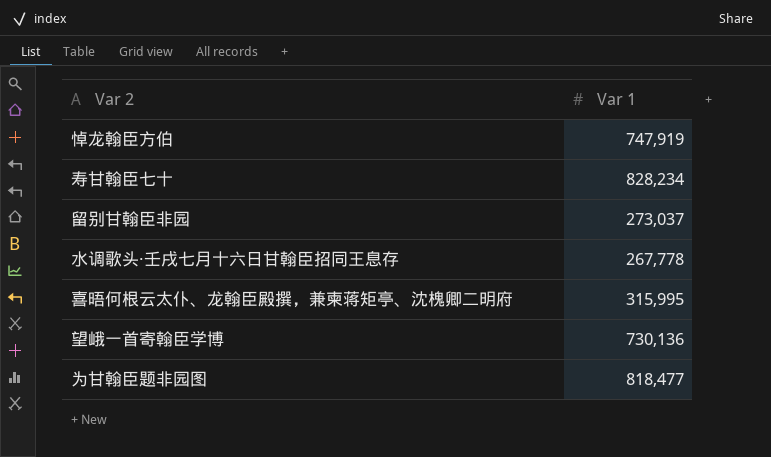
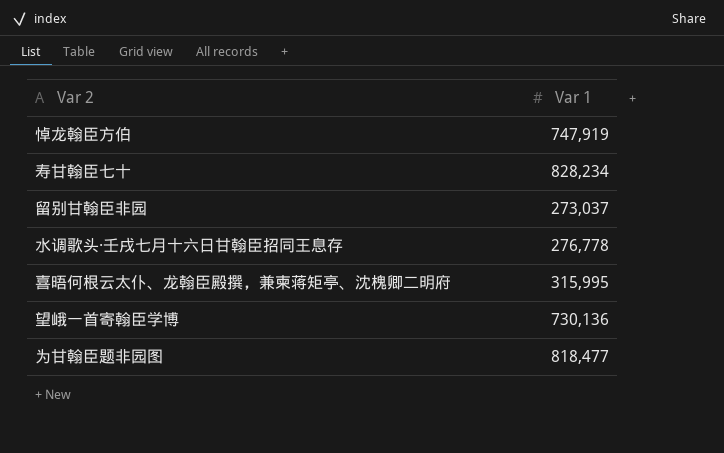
水调歌头·壬戌七月十六日甘翰臣招同王息存 | Var 1: 267,778 -> 276,778

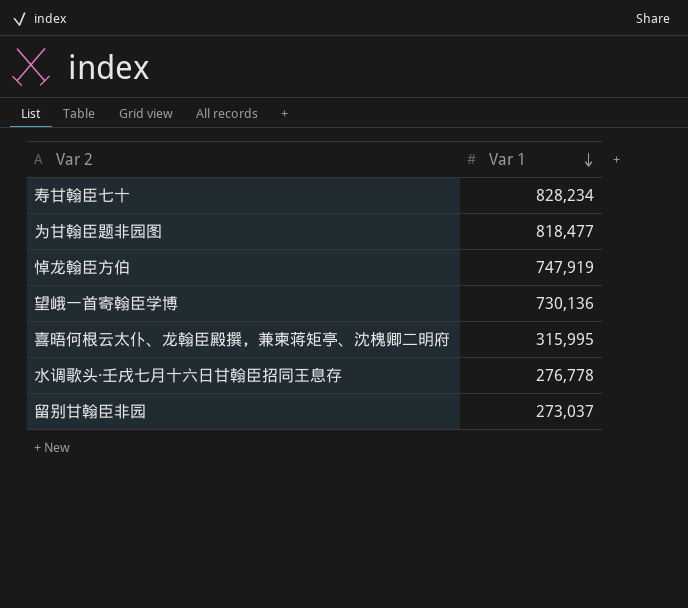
row order: none -> Var 1 descending

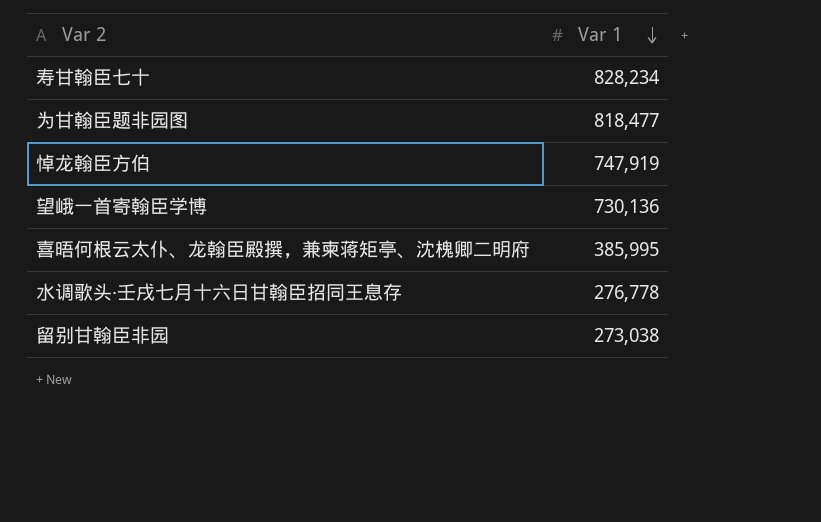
喜晤何根云太仆、龙翰臣殿撰，兼柬蒋矩亭、沈槐卿二明府 | Var 1: 315,995 -> 385,995
留别甘翰臣非园 | Var 1: 273,037 -> 273,038

